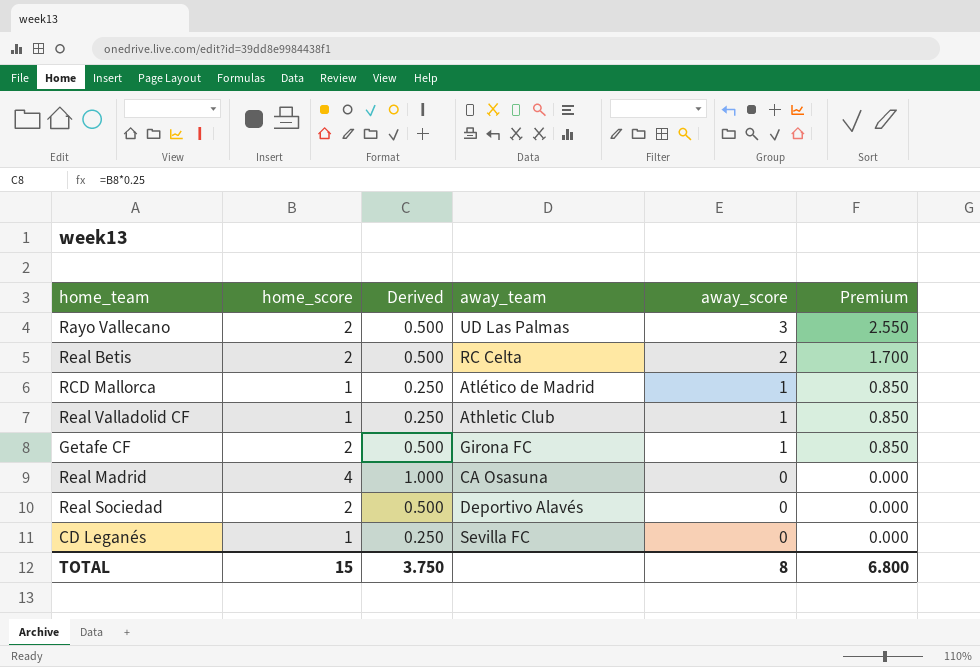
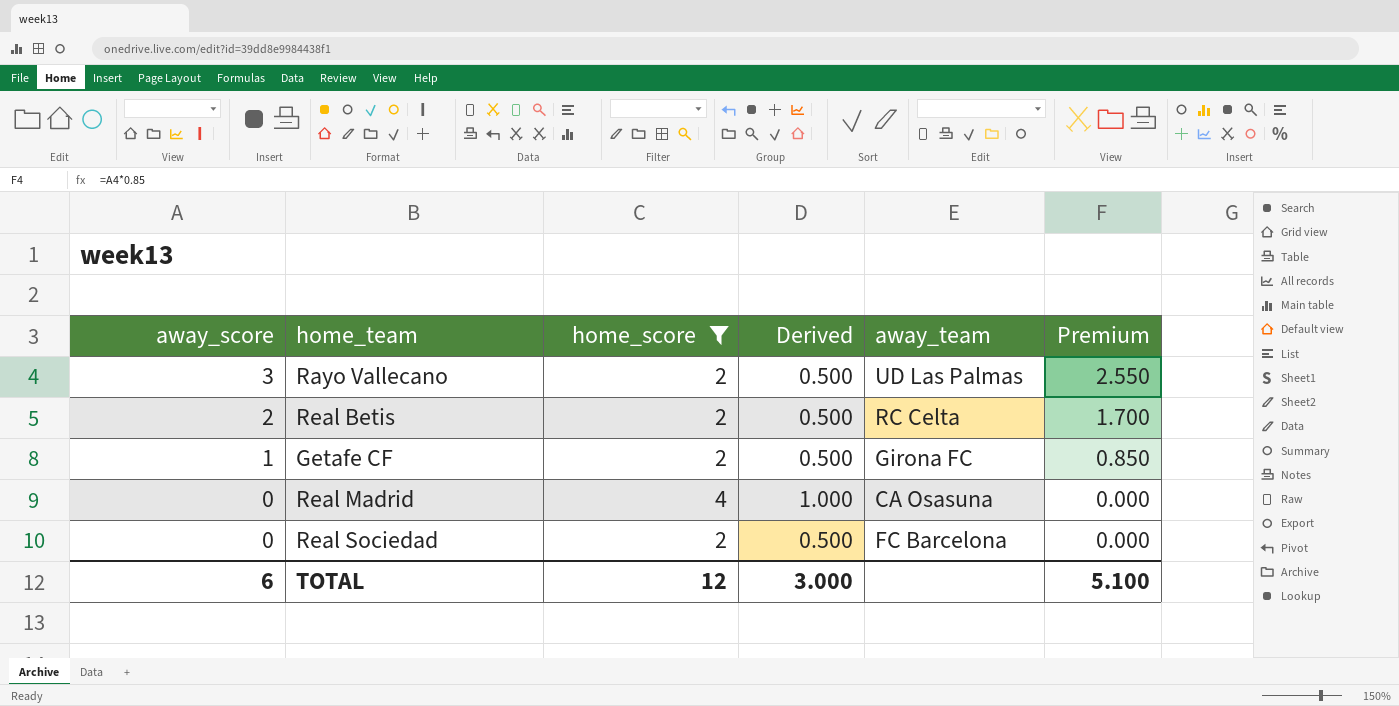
filter: none -> home_score != 1
column away_score | position: 5 -> 1
Real Sociedad | away_team: Deportivo Alavés -> FC Barcelona
TOTAL | away_score: 8 -> 6
TOTAL | home_score: 15 -> 12
TOTAL | Derived: 3.750 -> 3.000
TOTAL | Premium: 6.800 -> 5.100

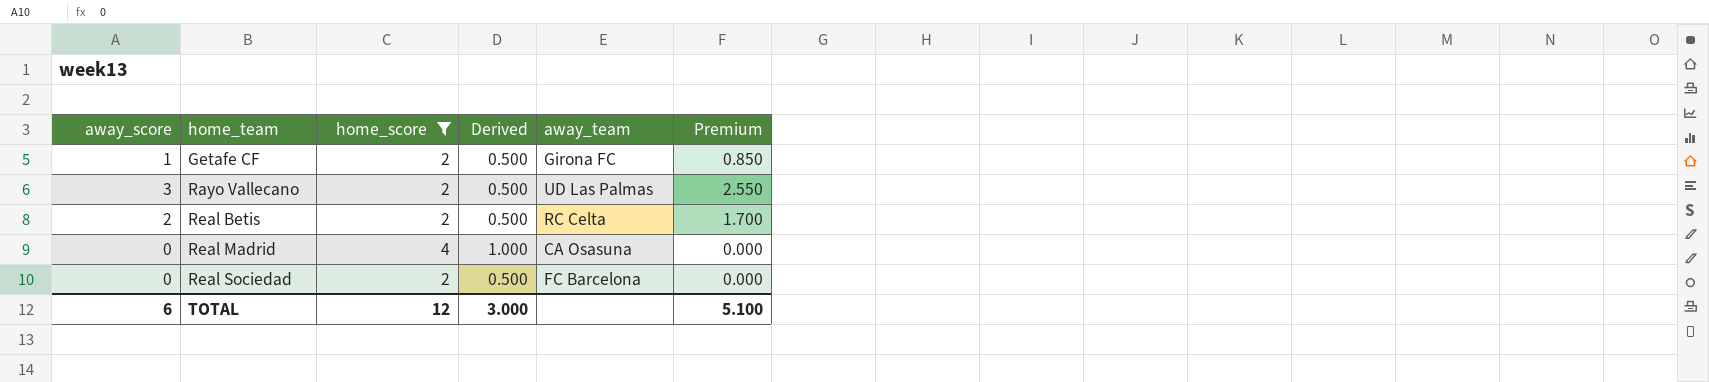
row order: away_score descending -> home_team ascending

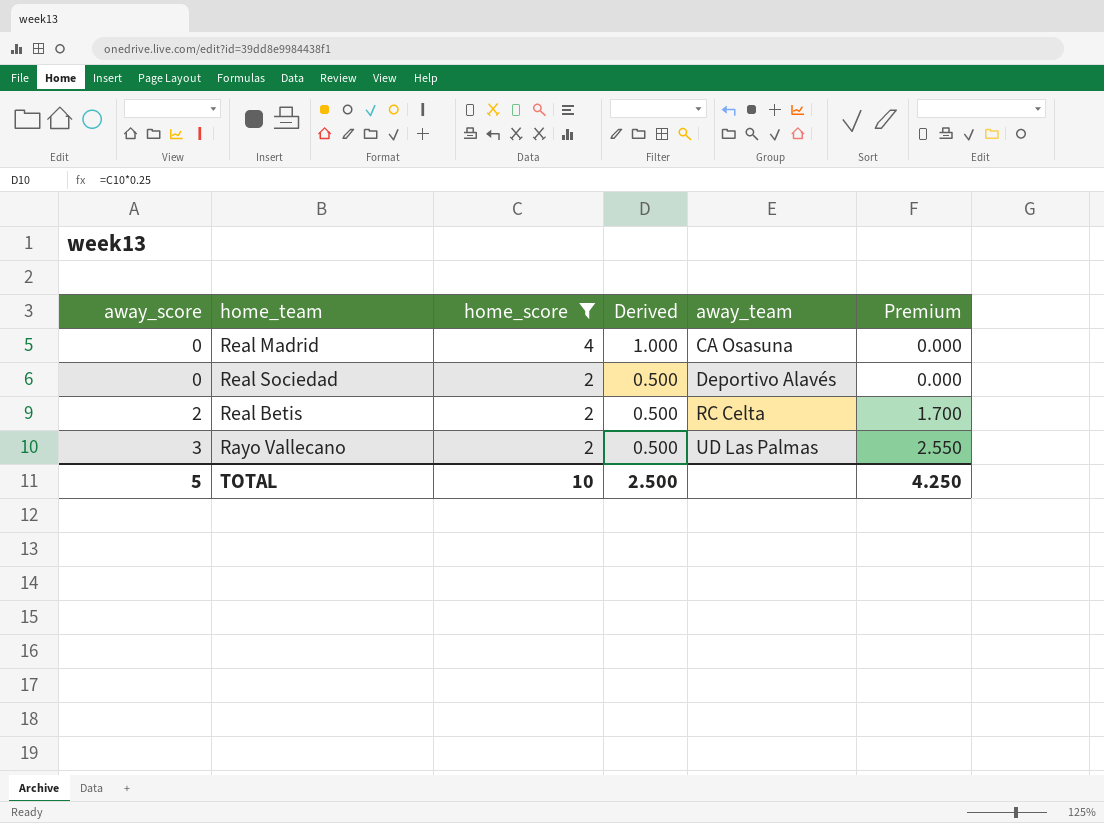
row order: home_team ascending -> away_score ascending
row Getafe CF: 1 | 2 | 0.500 | Girona FC | 0.850 -> none
Real Sociedad | away_team: FC Barcelona -> Deportivo Alavés
TOTAL | away_score: 6 -> 5
TOTAL | home_score: 12 -> 10
TOTAL | Derived: 3.000 -> 2.500
TOTAL | Premium: 5.100 -> 4.250

